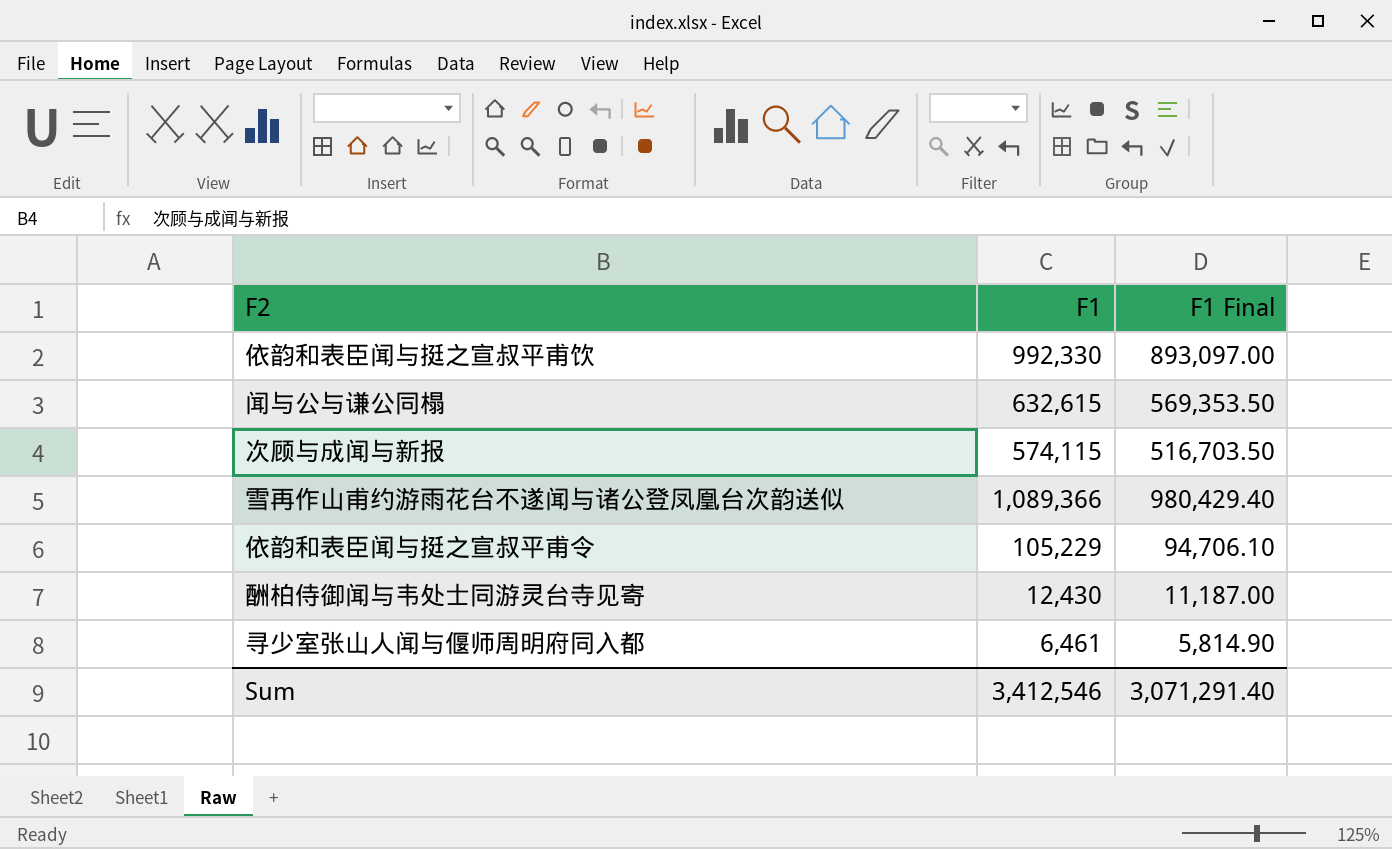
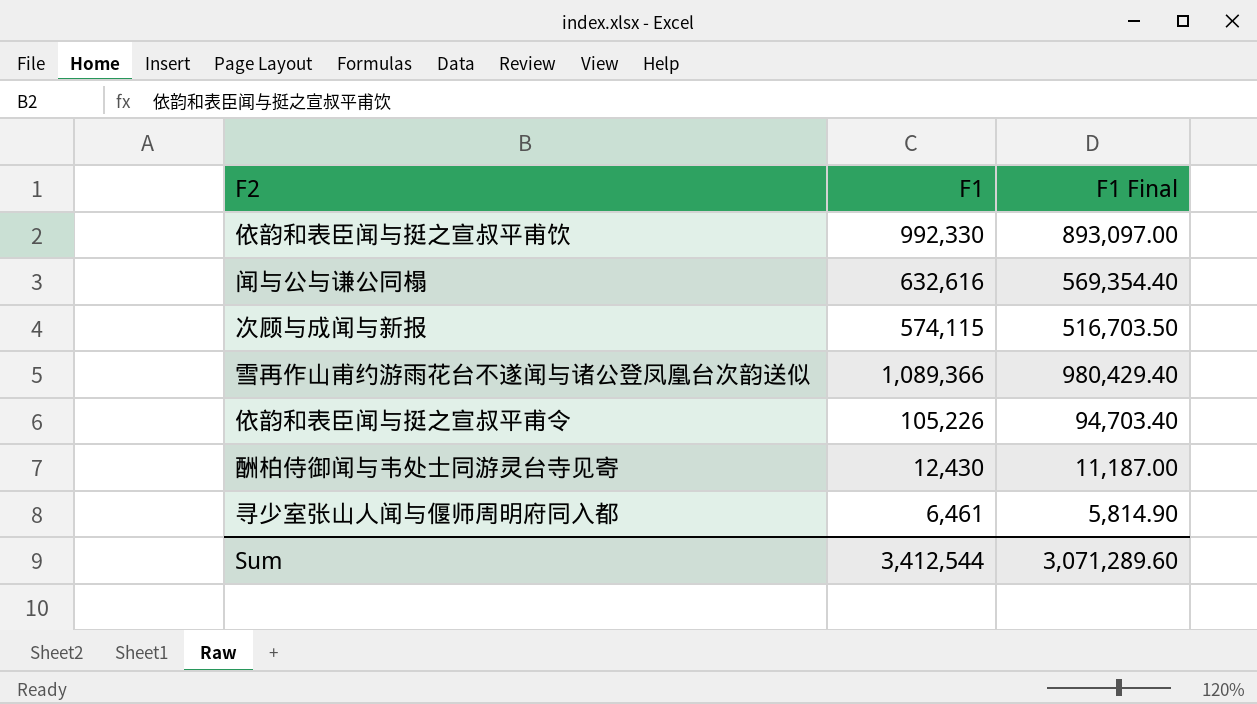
闻与公与谦公同榻 | F1: 632,615 -> 632,616
闻与公与谦公同榻 | F1 Final: 569,353.50 -> 569,354.40
依韵和表臣闻与挺之宣叔平甫令 | F1: 105,229 -> 105,226
依韵和表臣闻与挺之宣叔平甫令 | F1 Final: 94,706.10 -> 94,703.40
Sum | F1: 3,412,546 -> 3,412,544
Sum | F1 Final: 3,071,291.40 -> 3,071,289.60

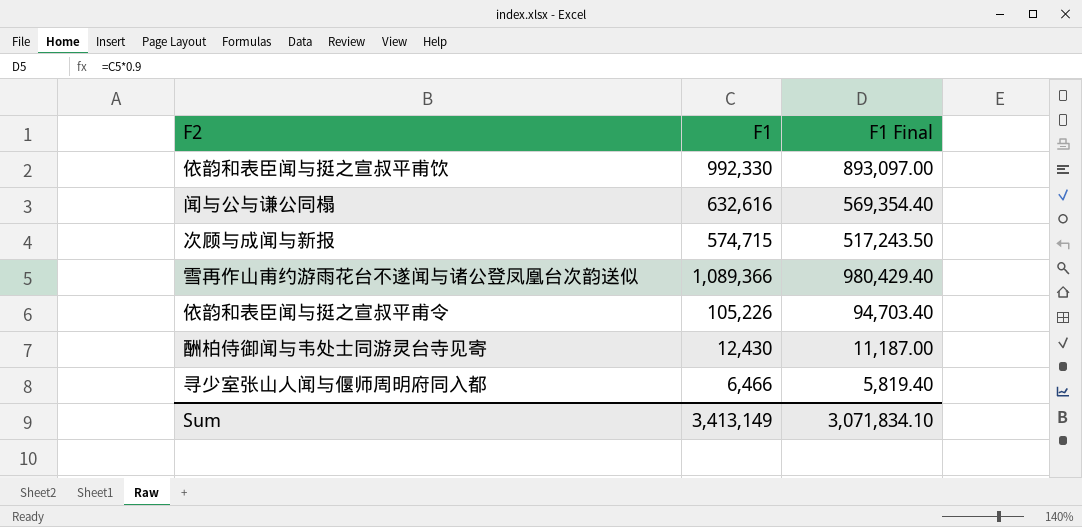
次顾与成闻与新报 | F1: 574,115 -> 574,715
次顾与成闻与新报 | F1 Final: 516,703.50 -> 517,243.50
寻少室张山人闻与偃师周明府同入都 | F1: 6,461 -> 6,466
寻少室张山人闻与偃师周明府同入都 | F1 Final: 5,814.90 -> 5,819.40
Sum | F1: 3,412,544 -> 3,413,149
Sum | F1 Final: 3,071,289.60 -> 3,071,834.10

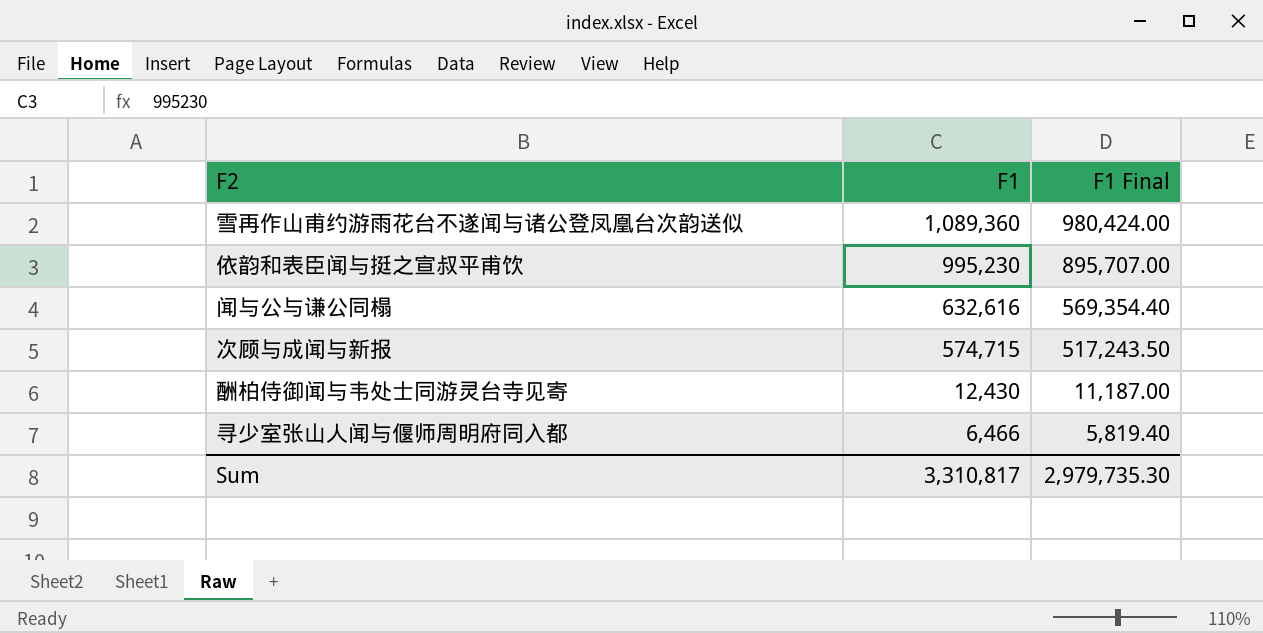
row order: none -> F1 descending
row 依韵和表臣闻与挺之宣叔平甫令: 105,226 | 94,703.40 -> none
雪再作山甫约游雨花台不遂闻与诸公登凤凰台次韵送似 | F1: 1,089,366 -> 1,089,360
雪再作山甫约游雨花台不遂闻与诸公登凤凰台次韵送似 | F1 Final: 980,429.40 -> 980,424.00
依韵和表臣闻与挺之宣叔平甫饮 | F1: 992,330 -> 995,230
依韵和表臣闻与挺之宣叔平甫饮 | F1 Final: 893,097.00 -> 895,707.00
Sum | F1: 3,413,149 -> 3,310,817
Sum | F1 Final: 3,071,834.10 -> 2,979,735.30

